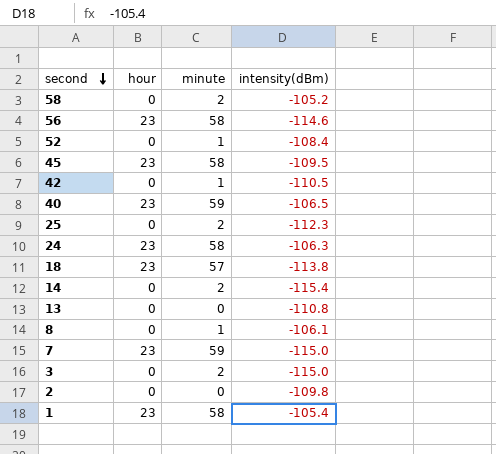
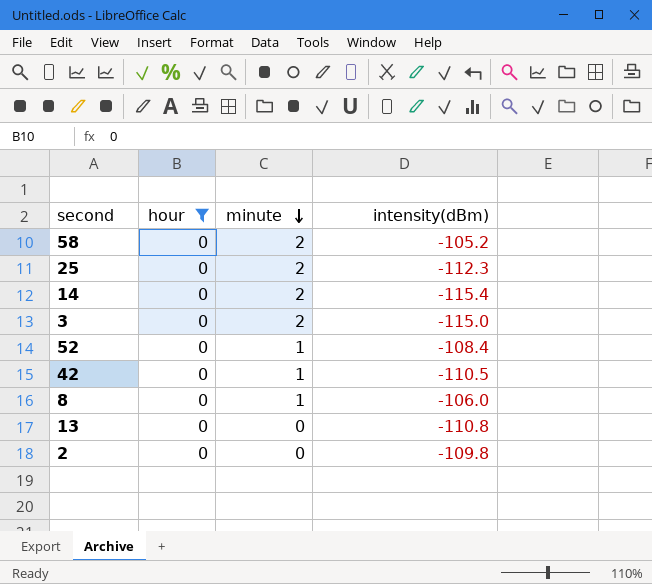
filter: none -> hour = 0
row order: second descending -> minute descending
8 | intensity(dBm): -106.1 -> -106.0

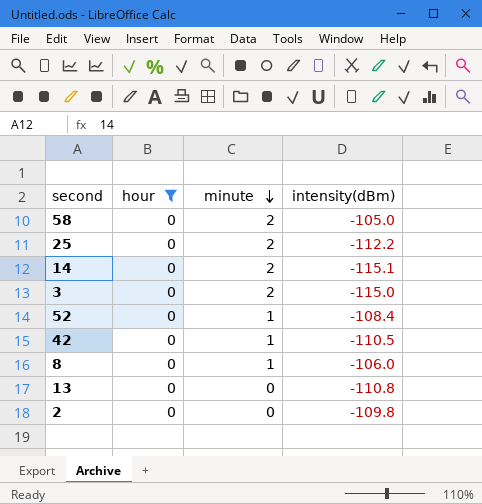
58 | intensity(dBm): -105.2 -> -105.0
25 | intensity(dBm): -112.3 -> -112.2
14 | intensity(dBm): -115.4 -> -115.1

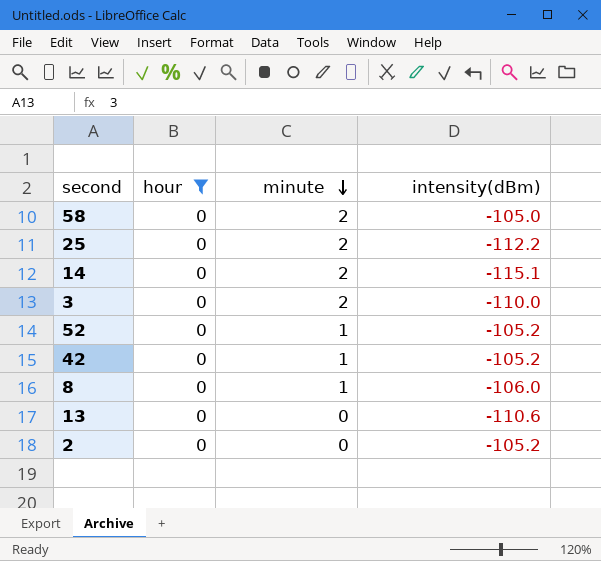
3 | intensity(dBm): -115.0 -> -110.0
52 | intensity(dBm): -108.4 -> -105.2
42 | intensity(dBm): -110.5 -> -105.2
13 | intensity(dBm): -110.8 -> -110.6
2 | intensity(dBm): -109.8 -> -105.2

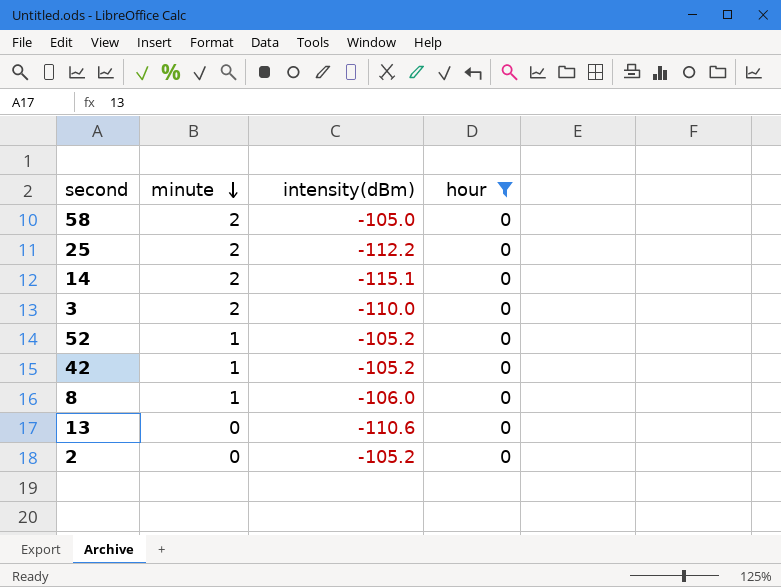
column hour | position: 2 -> 4

